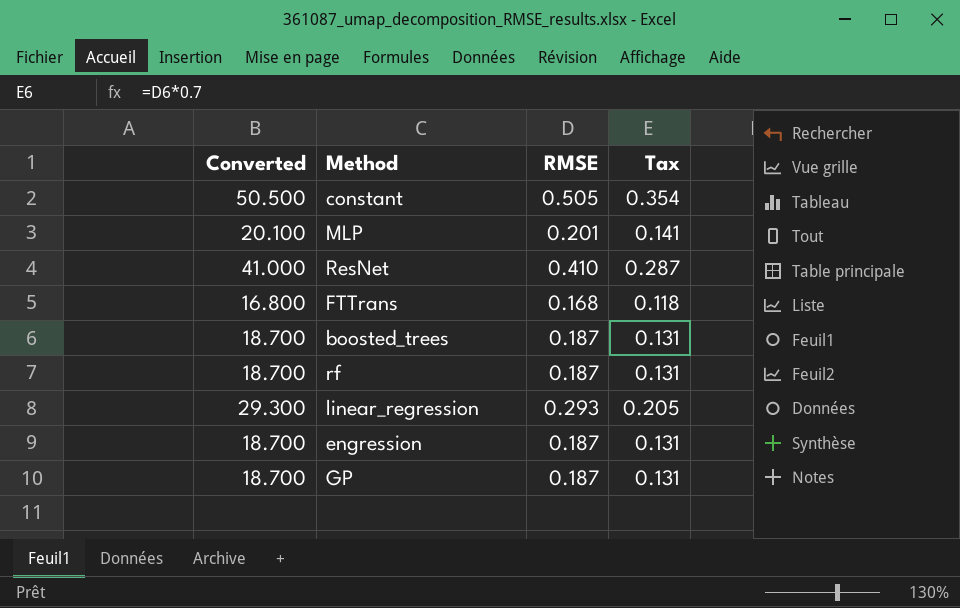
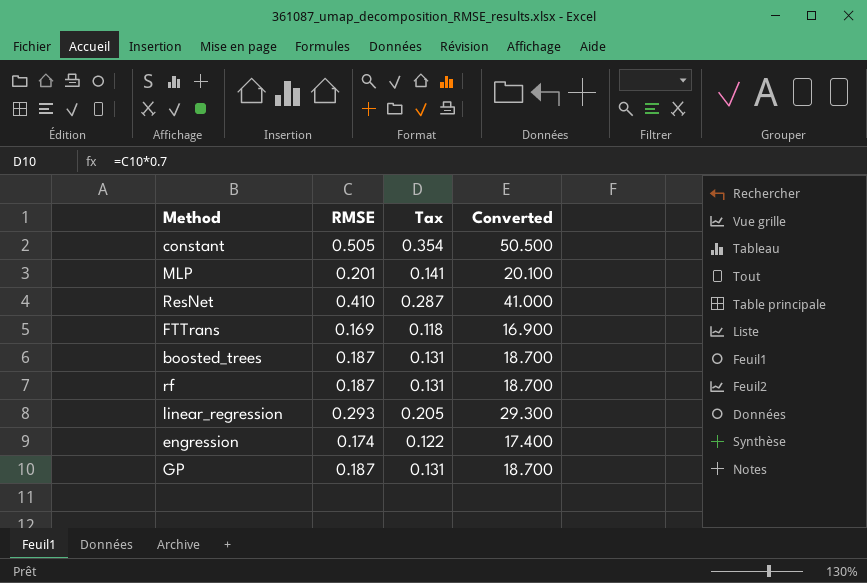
column Converted | position: 1 -> 4
FTTrans | RMSE: 0.168 -> 0.169
FTTrans | Converted: 16.800 -> 16.900
engression | RMSE: 0.187 -> 0.174
engression | Tax: 0.131 -> 0.122
engression | Converted: 18.700 -> 17.400

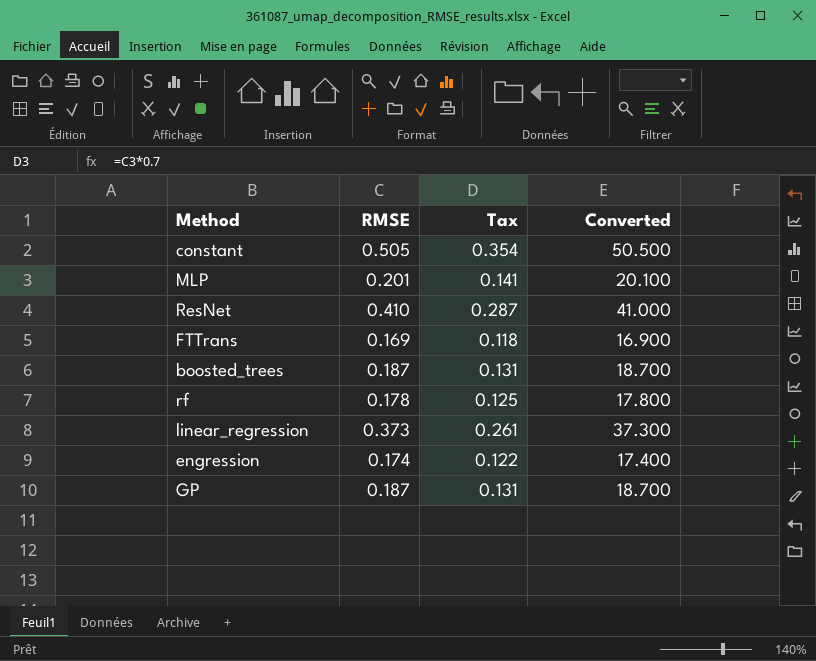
rf | RMSE: 0.187 -> 0.178
rf | Tax: 0.131 -> 0.125
rf | Converted: 18.700 -> 17.800
linear_regression | RMSE: 0.293 -> 0.373
linear_regression | Tax: 0.205 -> 0.261
linear_regression | Converted: 29.300 -> 37.300

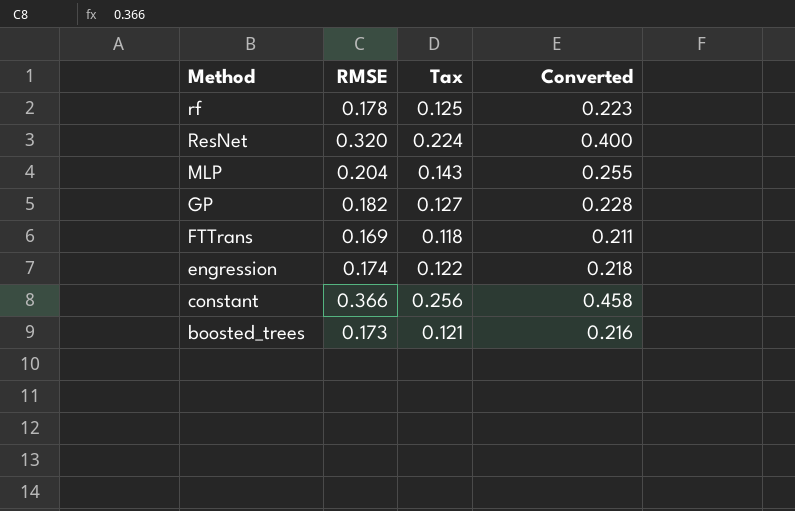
row order: none -> Method descending
column Converted | formula: [RMSE] * 100 -> [RMSE] * 1.25
row linear_regression: 0.373 | 0.261 | 37.300 -> none
ResNet | RMSE: 0.410 -> 0.320
ResNet | Tax: 0.287 -> 0.224
MLP | RMSE: 0.201 -> 0.204
MLP | Tax: 0.141 -> 0.143
GP | RMSE: 0.187 -> 0.182
GP | Tax: 0.131 -> 0.127
constant | RMSE: 0.505 -> 0.366
constant | Tax: 0.354 -> 0.256
boosted_trees | RMSE: 0.187 -> 0.173
boosted_trees | Tax: 0.131 -> 0.121

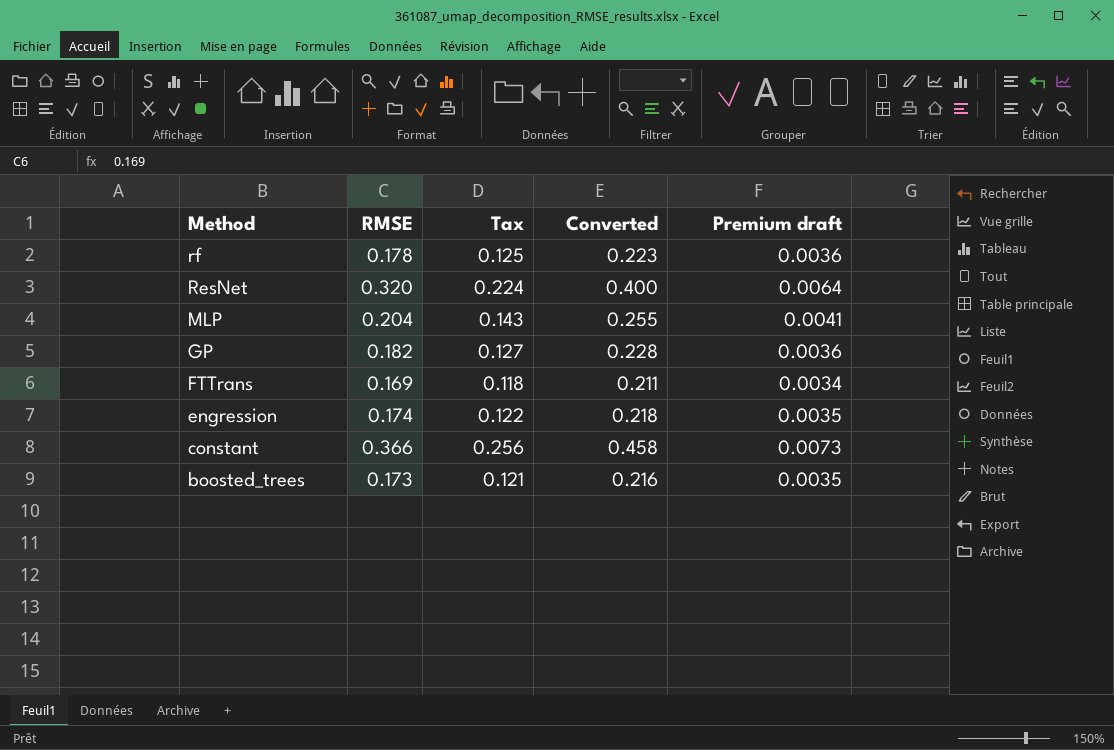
column Premium draft | formula: none -> [RMSE] * 0.02

